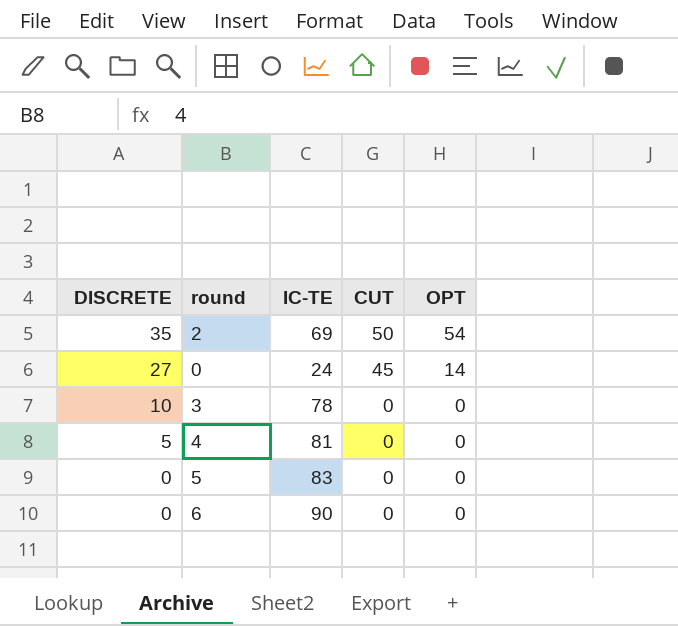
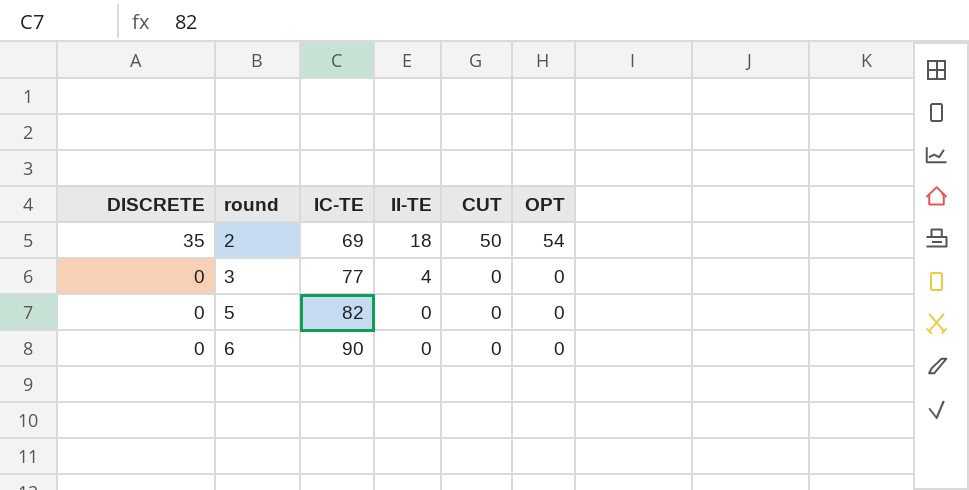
column II-TE | position: none -> 4
row 0: 27 | 24 | 45 | 14 -> none
row 4: 5 | 81 | 0 | 0 -> none
3 | DISCRETE: 10 -> 0
3 | IC-TE: 78 -> 77
5 | IC-TE: 83 -> 82

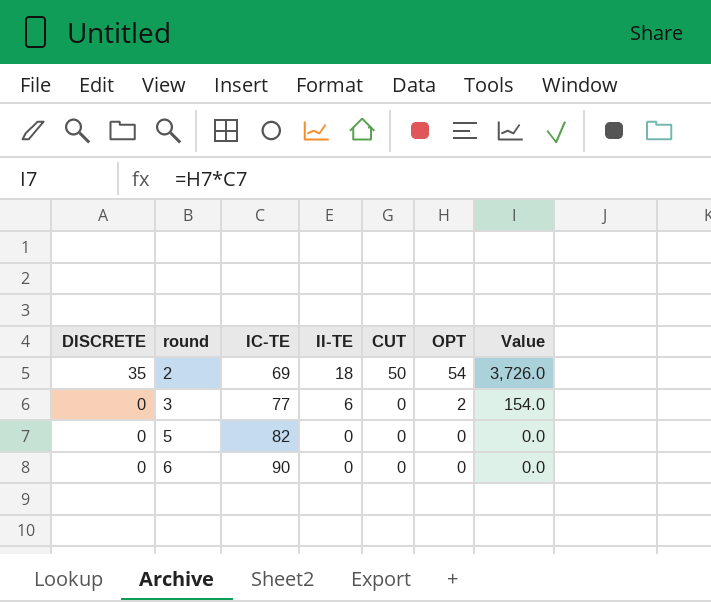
column Value | formula: none -> [IC-TE] * [OPT]
3 | II-TE: 4 -> 6
3 | OPT: 0 -> 2

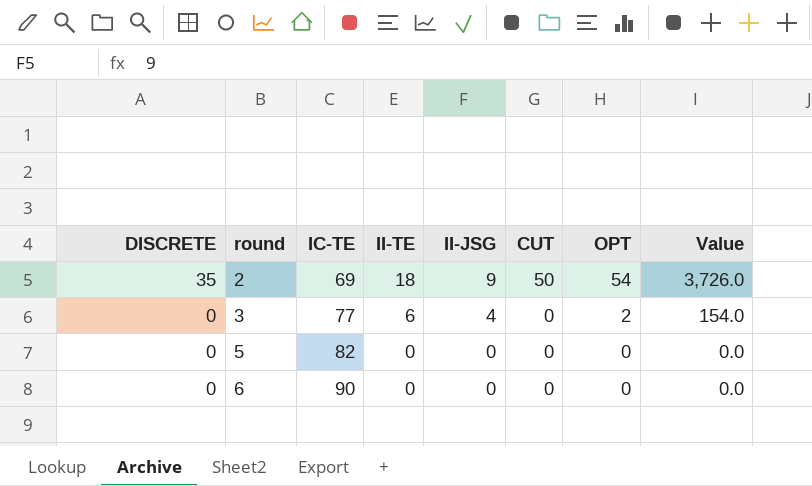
column II-JSG | position: none -> 5

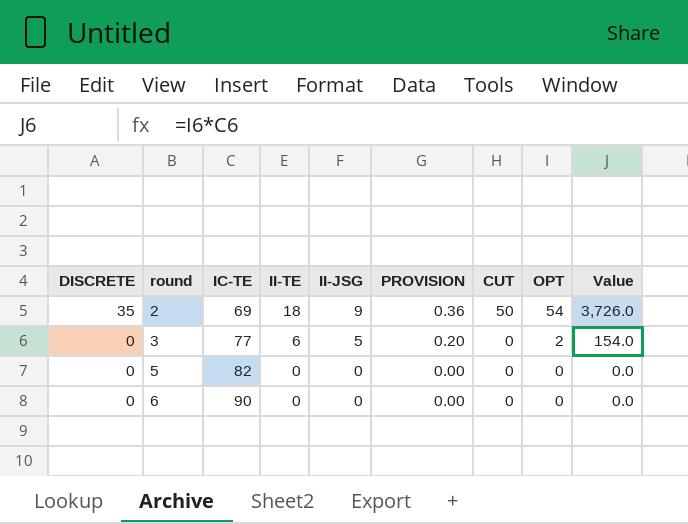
column PROVISION | formula: none -> [II-JSG] * 0.04
3 | II-JSG: 4 -> 5

